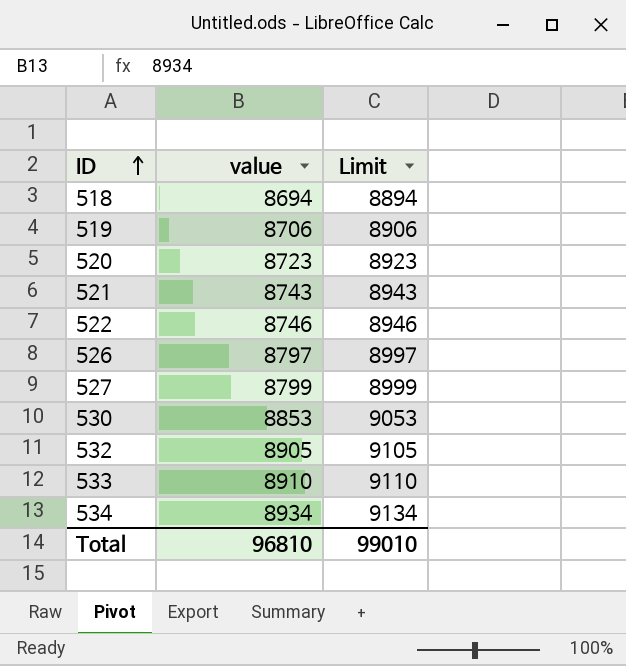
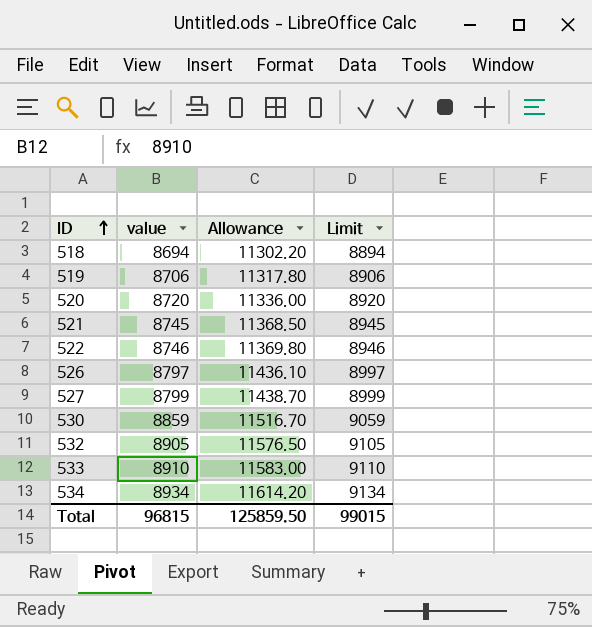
column Allowance | formula: none -> [value] * 1.3
520 | value: 8723 -> 8720
520 | Limit: 8923 -> 8920
521 | value: 8743 -> 8745
521 | Limit: 8943 -> 8945
530 | value: 8853 -> 8859
530 | Limit: 9053 -> 9059
Total | value: 96810 -> 96815
Total | Limit: 99010 -> 99015

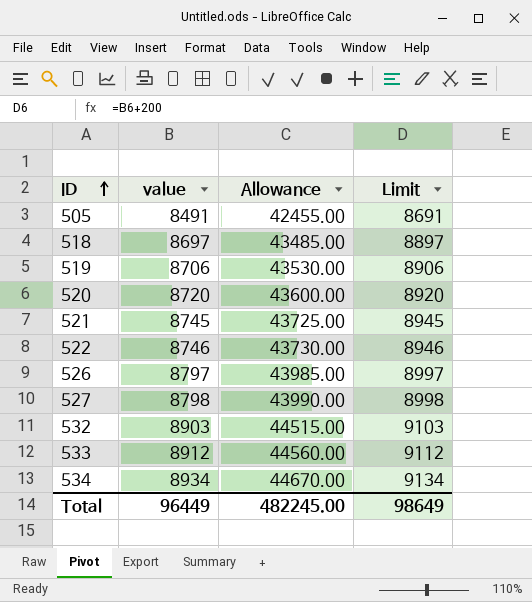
column Allowance | formula: [value] * 1.3 -> [value] * 5
row 530: 8859 | 11516.70 | 9059 -> none
row 505: none -> 8491 | 42455.00 | 8691
518 | value: 8694 -> 8697
518 | Limit: 8894 -> 8897
527 | value: 8799 -> 8798
527 | Limit: 8999 -> 8998
532 | value: 8905 -> 8903
532 | Limit: 9105 -> 9103
533 | value: 8910 -> 8912
533 | Limit: 9110 -> 9112
Total | value: 96815 -> 96449
Total | Allowance: 125859.50 -> 482245.00
Total | Limit: 99015 -> 98649

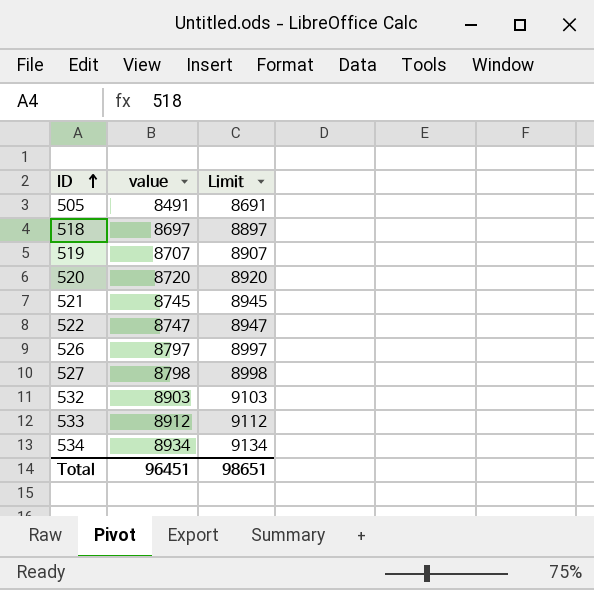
column Allowance | formula: [value] * 5 -> none
519 | value: 8706 -> 8707
519 | Limit: 8906 -> 8907
522 | value: 8746 -> 8747
522 | Limit: 8946 -> 8947
Total | value: 96449 -> 96451
Total | Limit: 98649 -> 98651

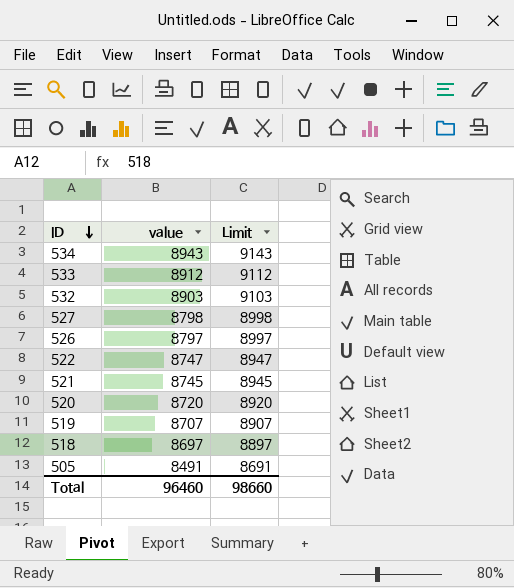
row order: ID ascending -> ID descending
534 | value: 8934 -> 8943
534 | Limit: 9134 -> 9143
Total | value: 96451 -> 96460
Total | Limit: 98651 -> 98660

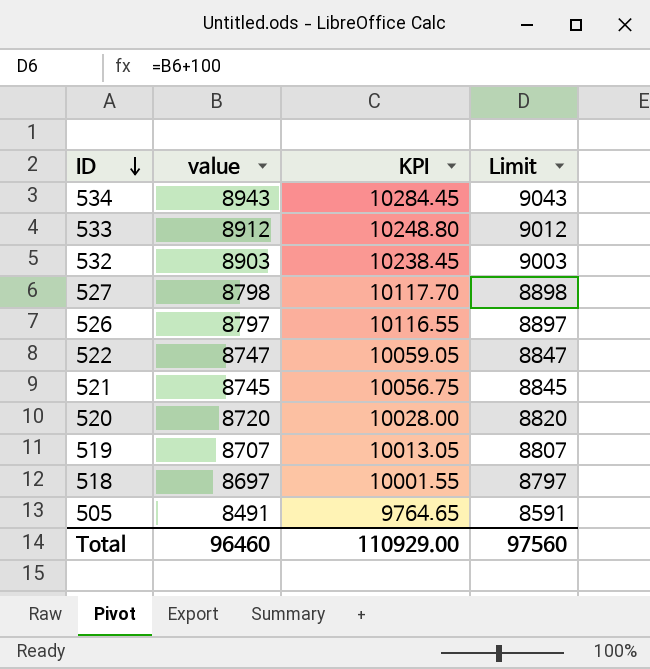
column KPI | formula: none -> [value] * 1.15
column Limit | formula: [value] + 200 -> [value] + 100
Total | Limit: 98660 -> 97560

